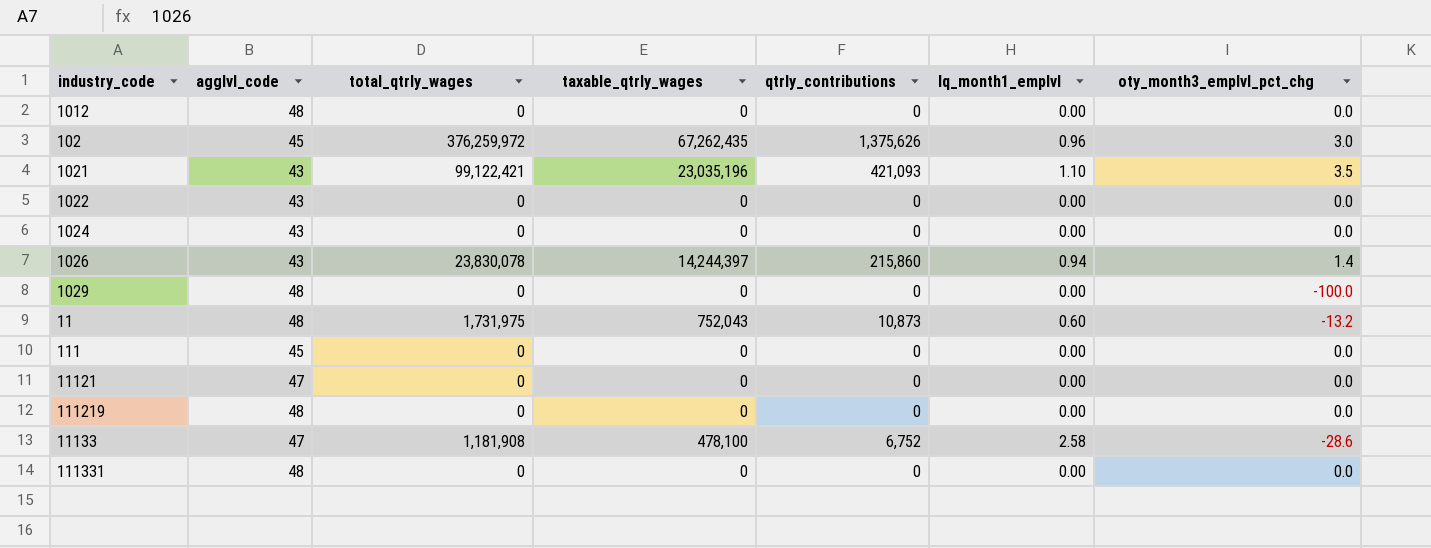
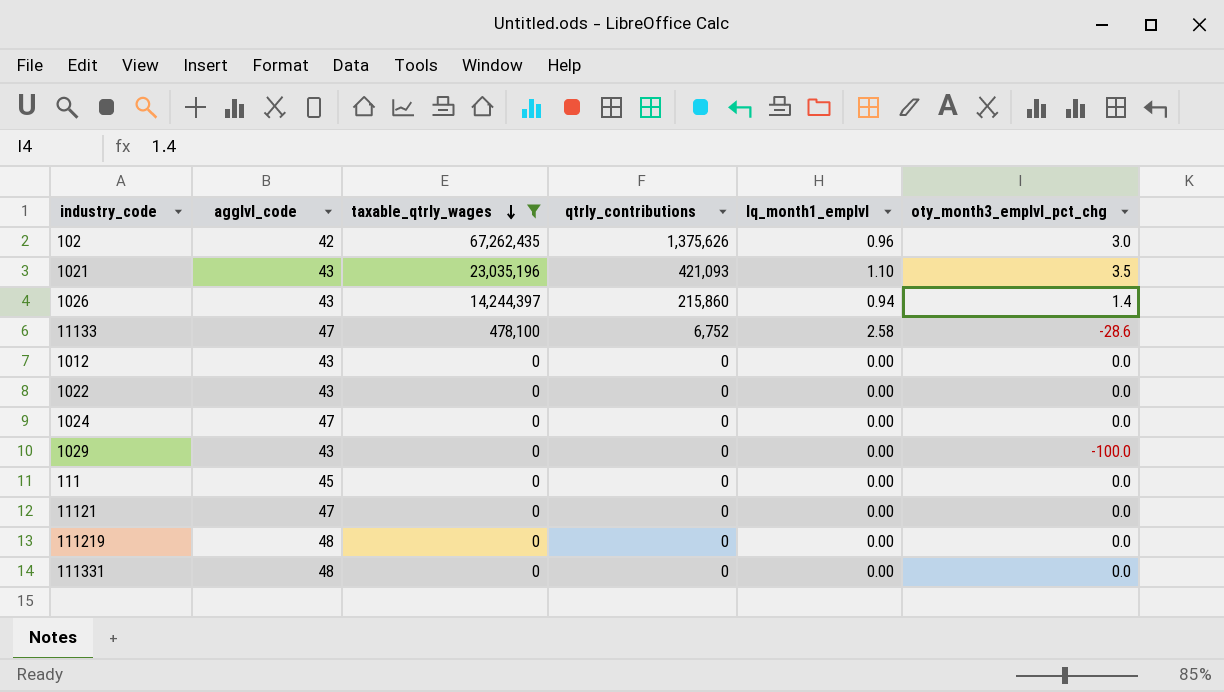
filter: none -> taxable_qtrly_wages != 752,043
row order: none -> taxable_qtrly_wages descending
column total_qtrly_wages | position: 3 -> none
102 | agglvl_code: 45 -> 42
1012 | agglvl_code: 48 -> 43
1024 | agglvl_code: 43 -> 47
1029 | agglvl_code: 48 -> 43

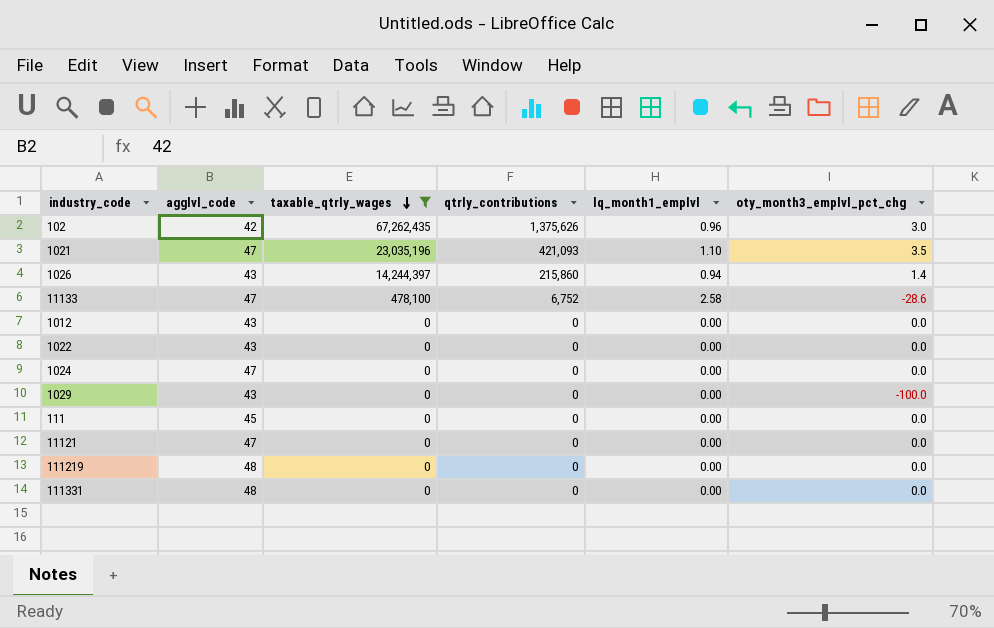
1021 | agglvl_code: 43 -> 47

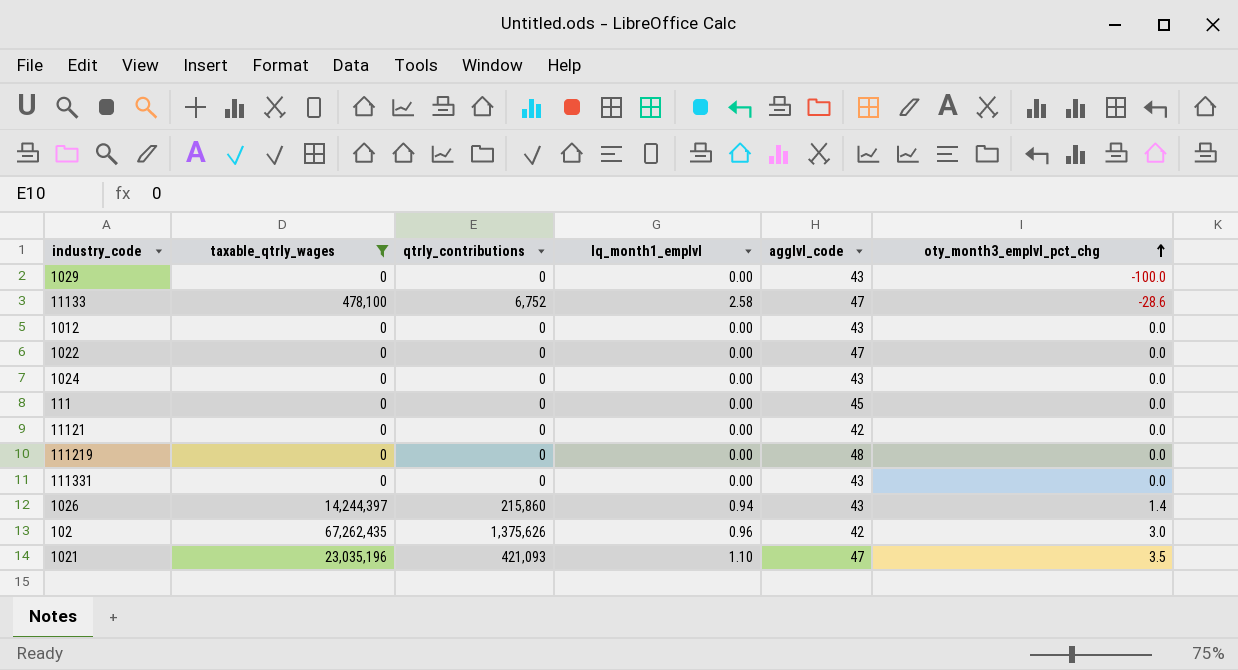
row order: taxable_qtrly_wages descending -> oty_month3_emplvl_pct_chg ascending
column agglvl_code | position: 2 -> 5
1022 | agglvl_code: 43 -> 47
1024 | agglvl_code: 47 -> 43
11121 | agglvl_code: 47 -> 42
111331 | agglvl_code: 48 -> 43

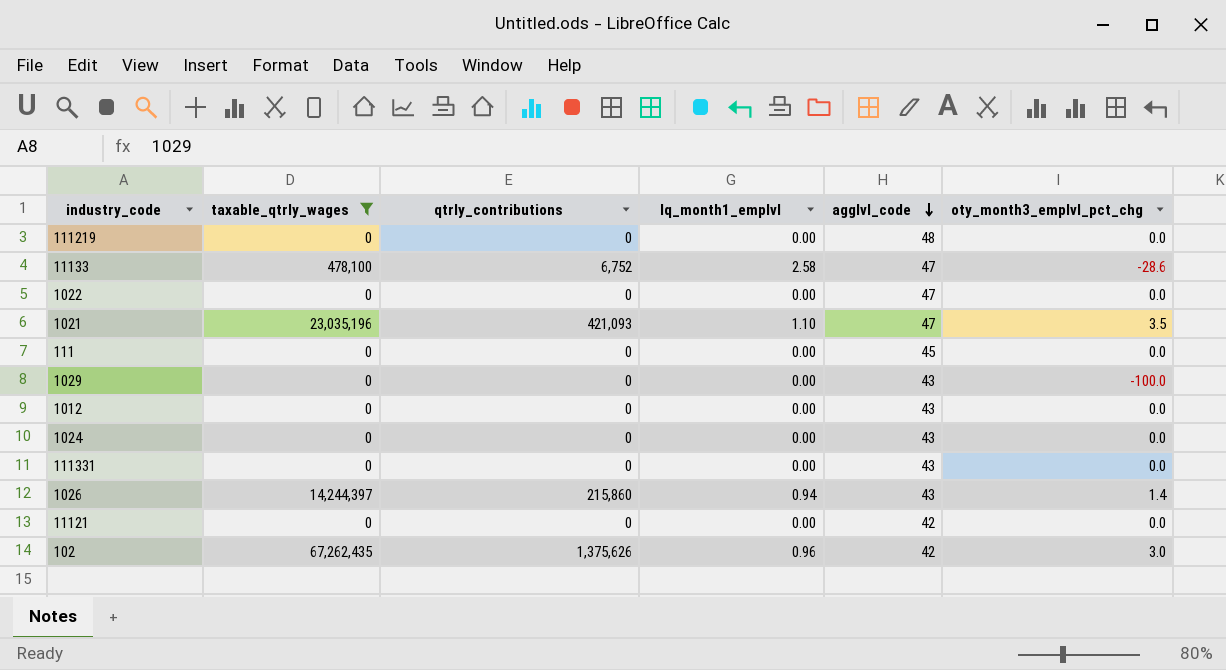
row order: oty_month3_emplvl_pct_chg ascending -> agglvl_code descending

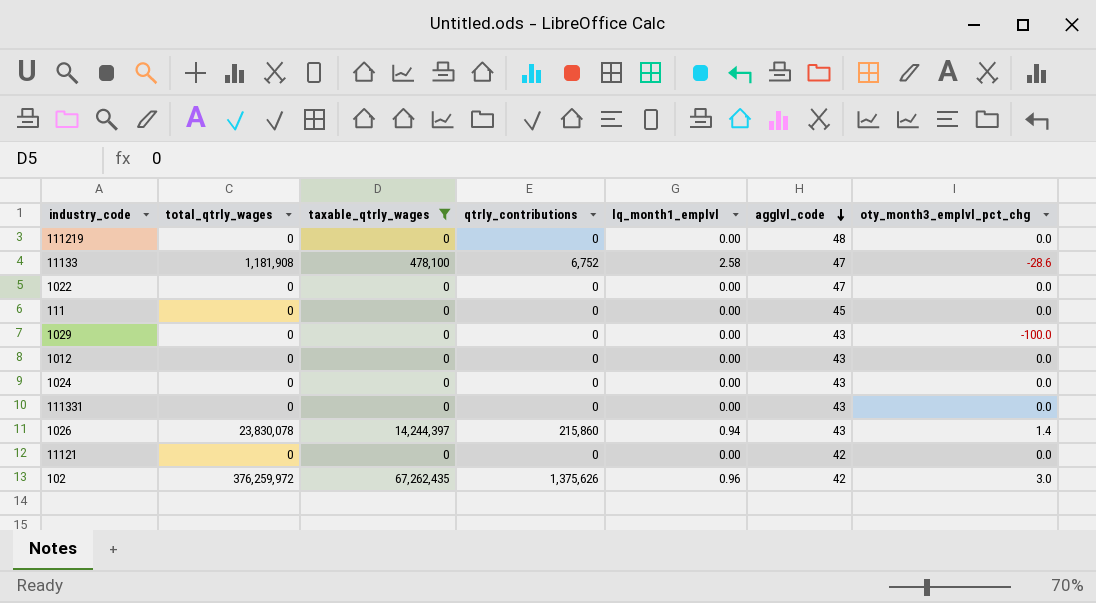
column total_qtrly_wages | position: none -> 2
row 1021: 23,035,196 | 421,093 | 1.10 | 47 | 3.5 -> none

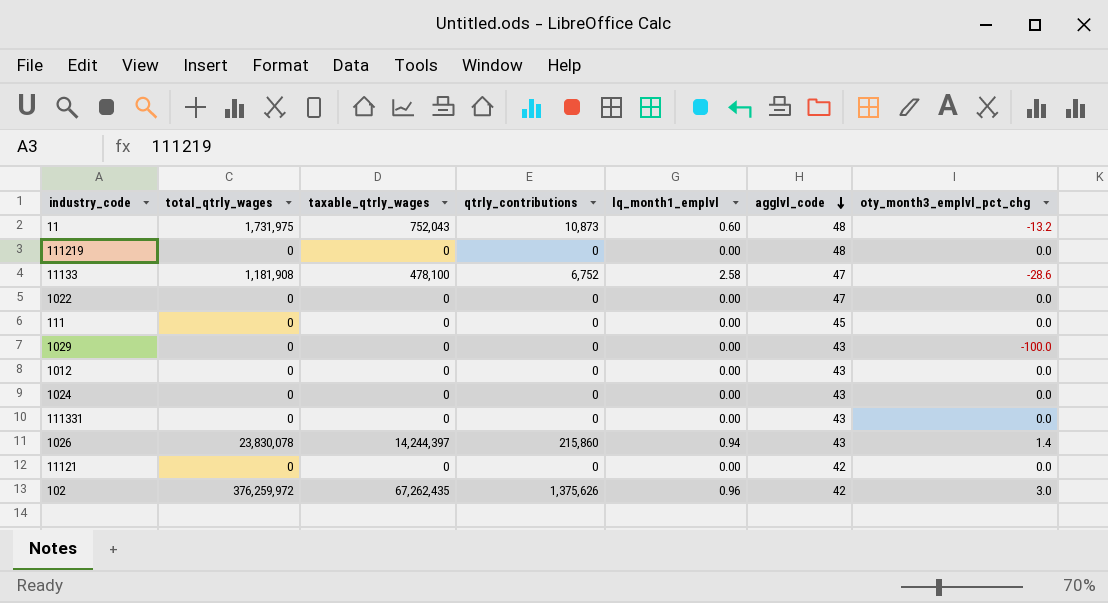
filter: taxable_qtrly_wages != 752,043 -> none

